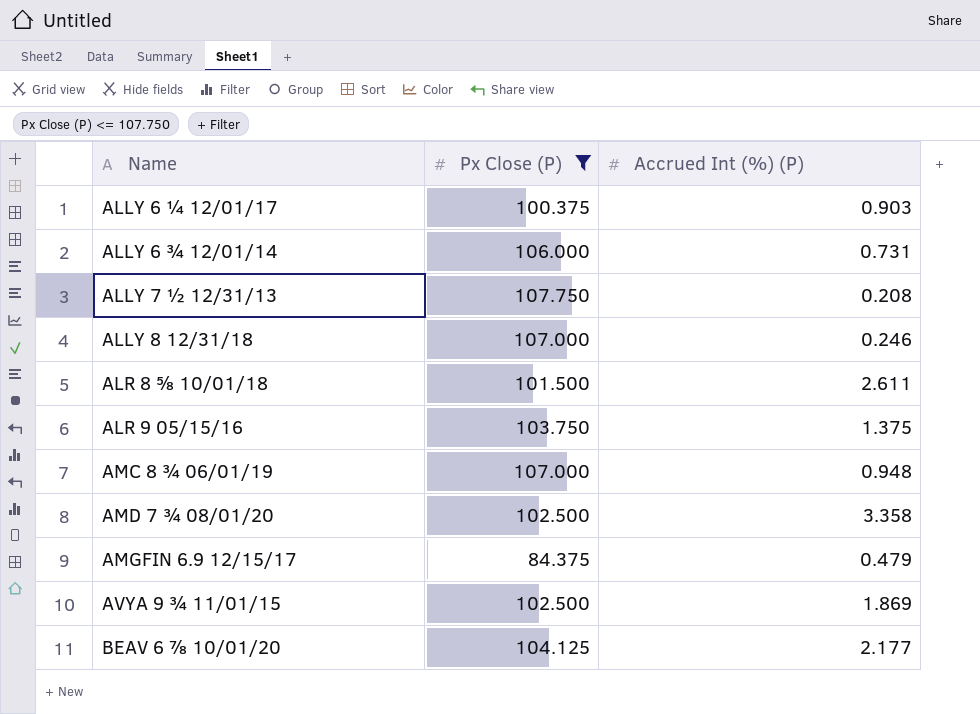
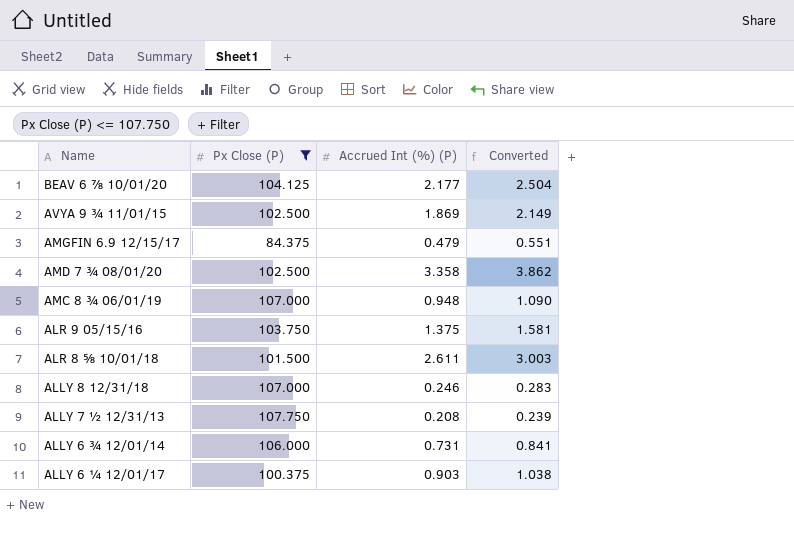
row order: Name ascending -> Name descending
column Converted | formula: none -> [Accrued Int (%) (P)] * 1.15

